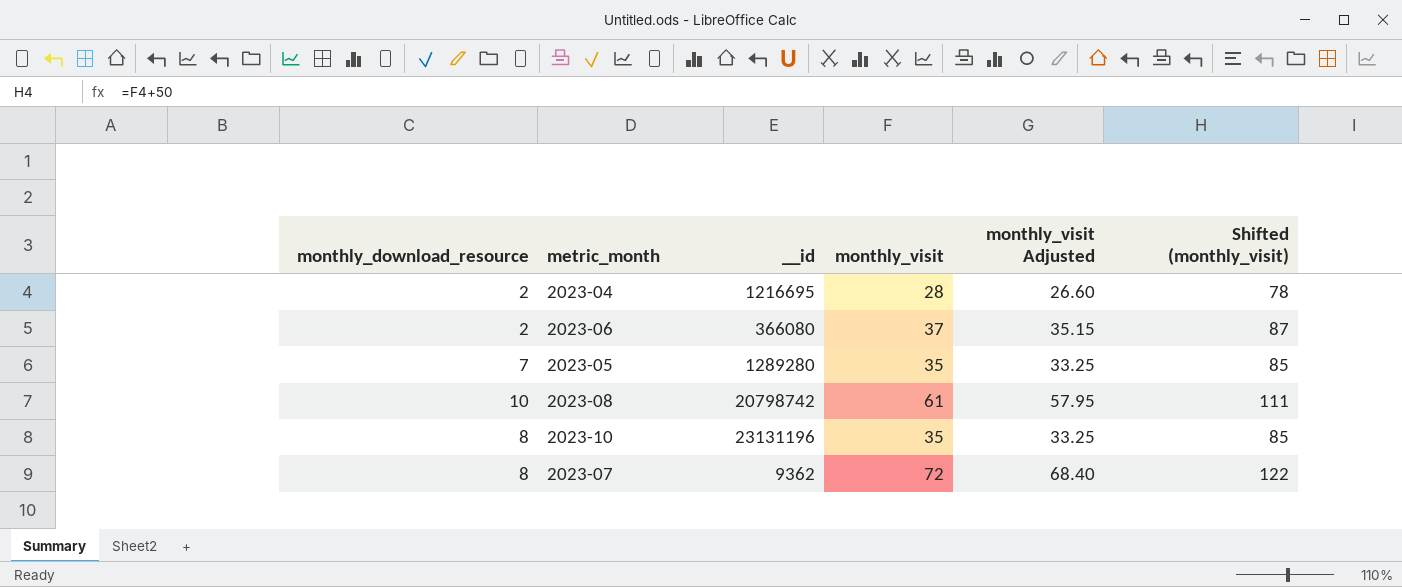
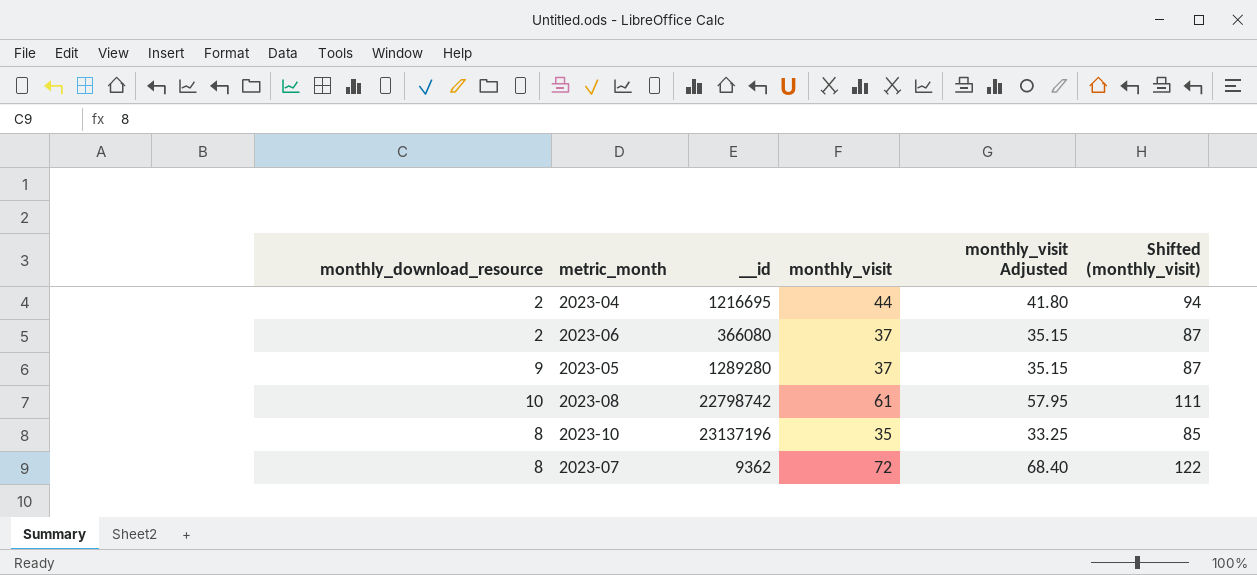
2023-04 | monthly_visit: 28 -> 44
2023-04 | monthly_visit Adjusted: 26.60 -> 41.80
2023-04 | Shifted (monthly_visit): 78 -> 94
2023-05 | monthly_download_resource: 7 -> 9
2023-05 | monthly_visit: 35 -> 37
2023-05 | monthly_visit Adjusted: 33.25 -> 35.15
2023-05 | Shifted (monthly_visit): 85 -> 87
2023-08 | __id: 20798742 -> 22798742
2023-10 | __id: 23131196 -> 23137196

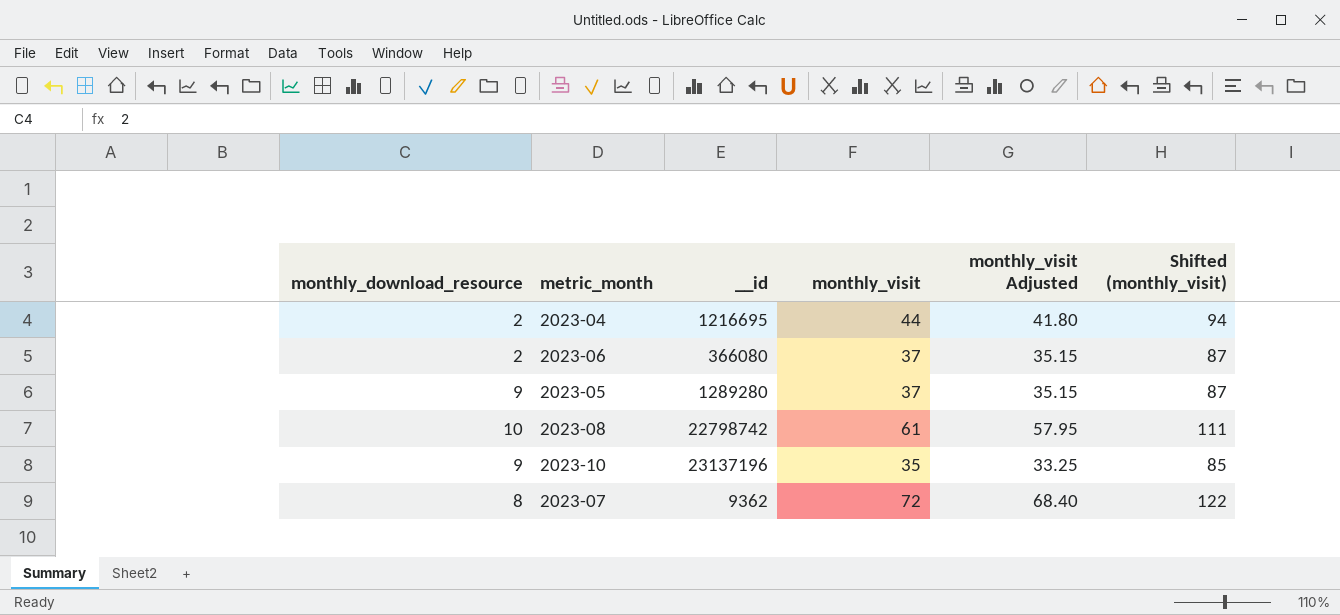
2023-10 | monthly_download_resource: 8 -> 9

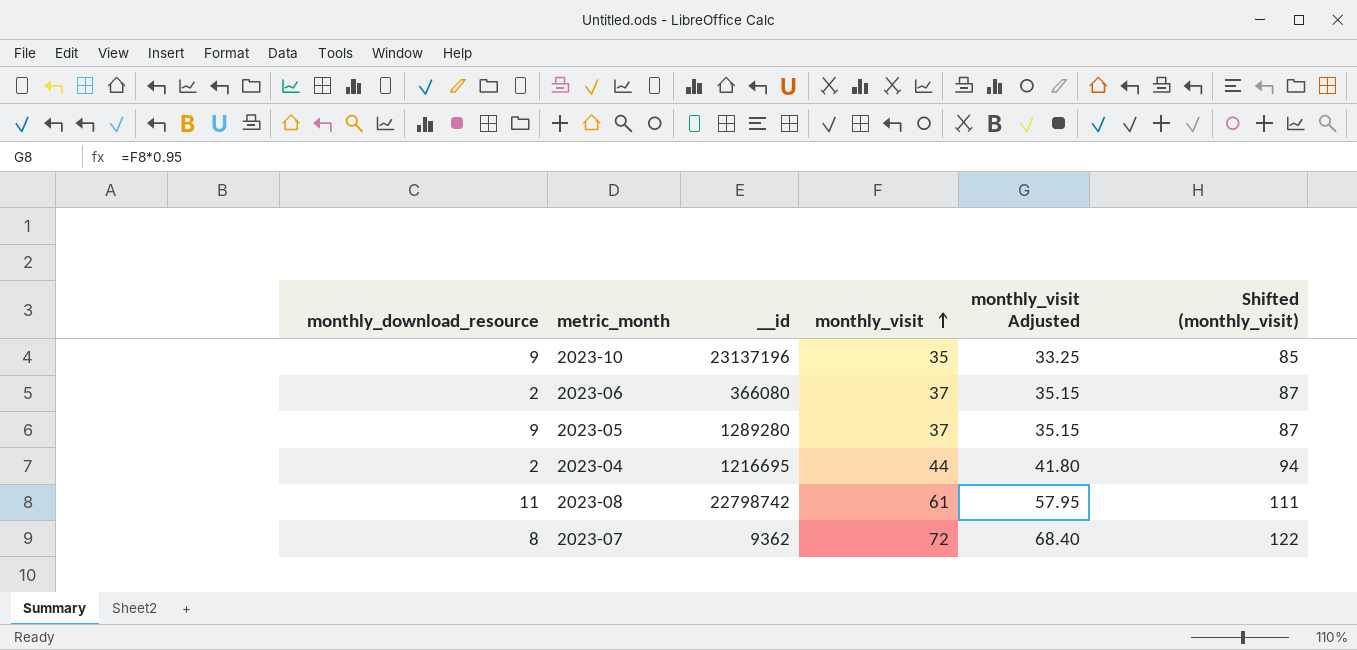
row order: none -> monthly_visit ascending
2023-08 | monthly_download_resource: 10 -> 11

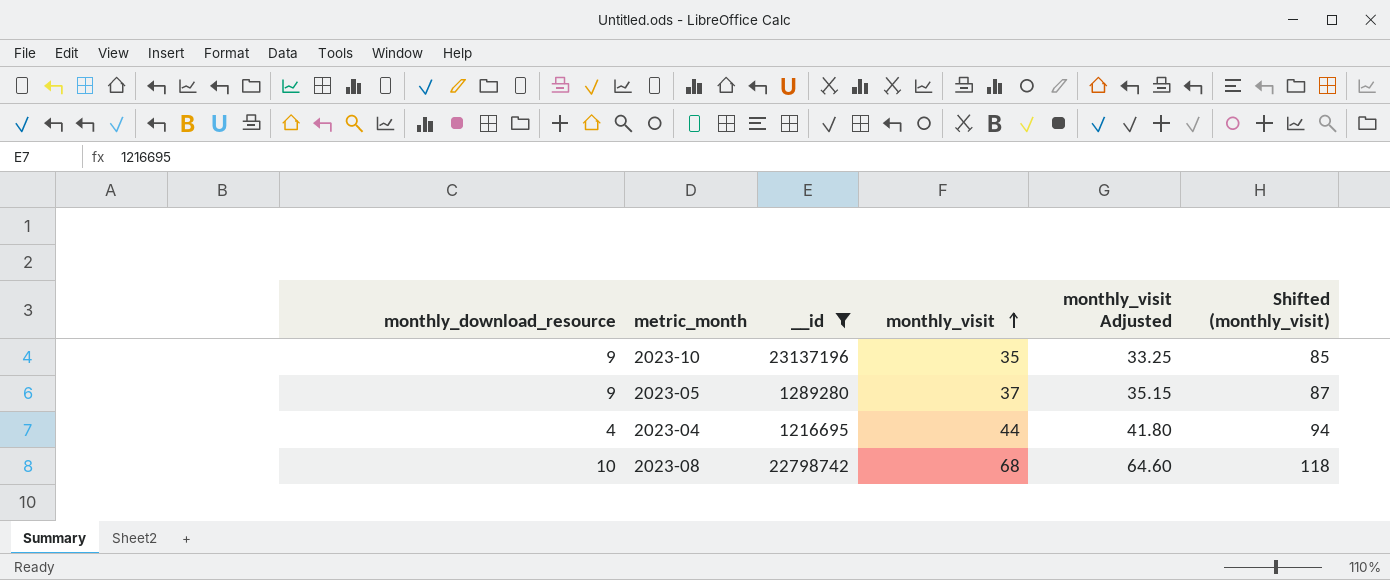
filter: none -> __id >= 1216695
2023-04 | monthly_download_resource: 2 -> 4
2023-08 | monthly_download_resource: 11 -> 10
2023-08 | monthly_visit: 61 -> 68
2023-08 | monthly_visit Adjusted: 57.95 -> 64.60
2023-08 | Shifted (monthly_visit): 111 -> 118

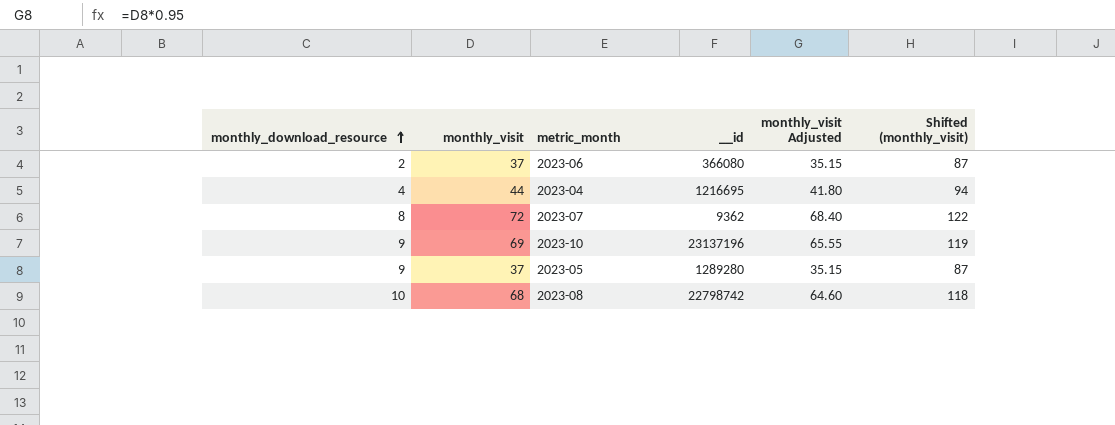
filter: __id >= 1216695 -> none
row order: monthly_visit ascending -> monthly_download_resource ascending
column monthly_visit | position: 4 -> 2
2023-10 | monthly_visit: 35 -> 69
2023-10 | monthly_visit Adjusted: 33.25 -> 65.55
2023-10 | Shifted (monthly_visit): 85 -> 119

